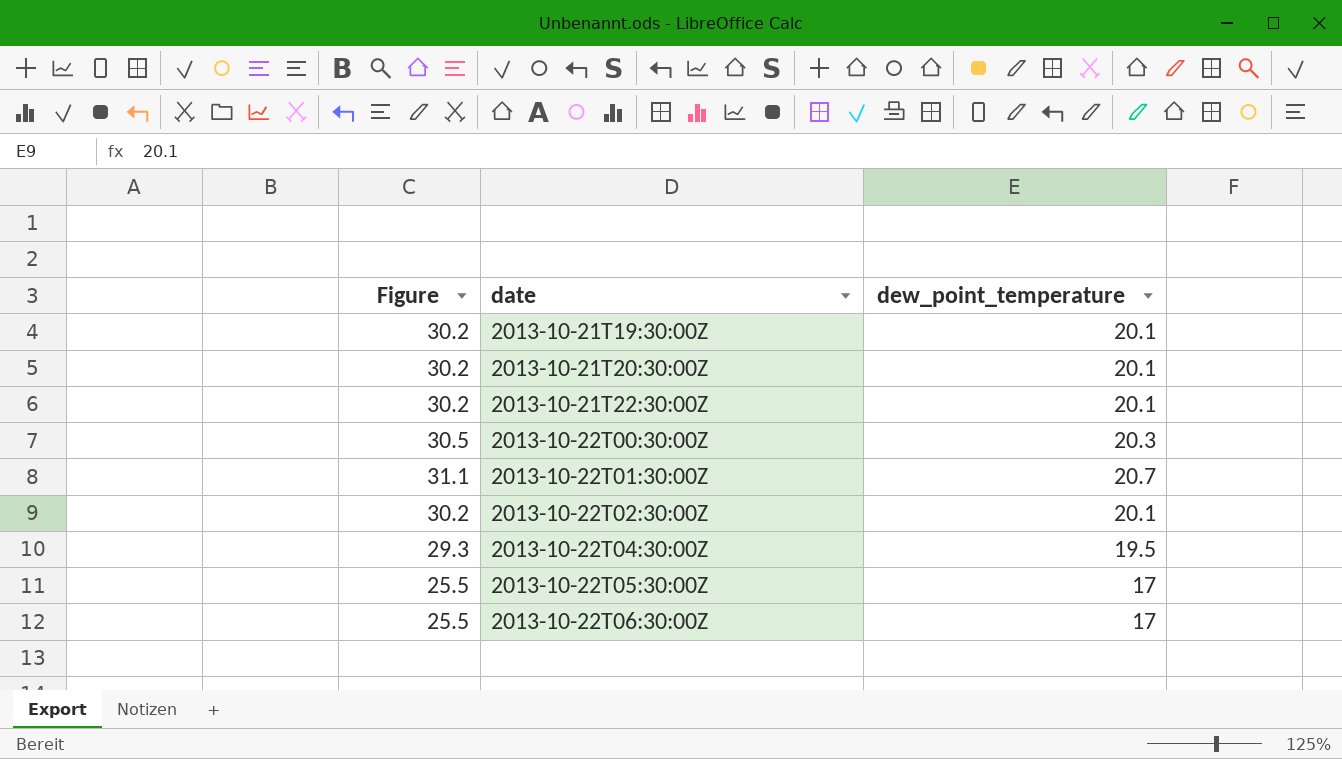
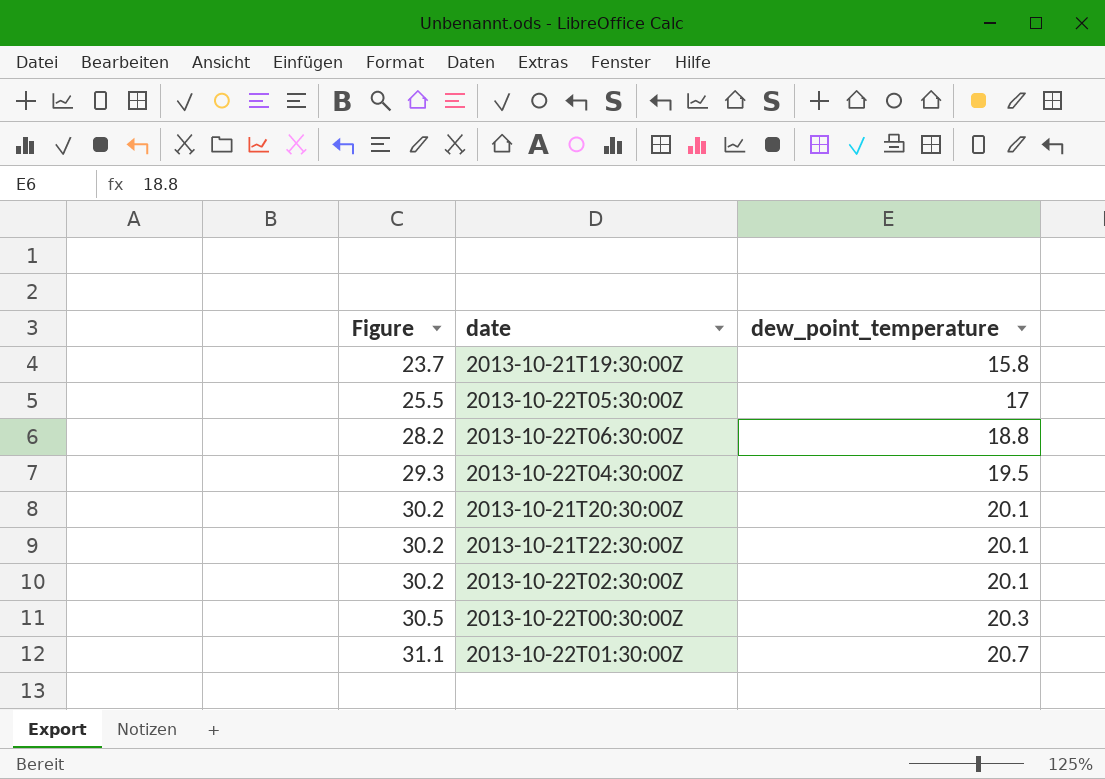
row order: date ascending -> Figure ascending
2013-10-21T19:30:00Z | Figure: 30.2 -> 23.7
2013-10-21T19:30:00Z | dew_point_temperature: 20.1 -> 15.8
2013-10-22T06:30:00Z | Figure: 25.5 -> 28.2
2013-10-22T06:30:00Z | dew_point_temperature: 17 -> 18.8

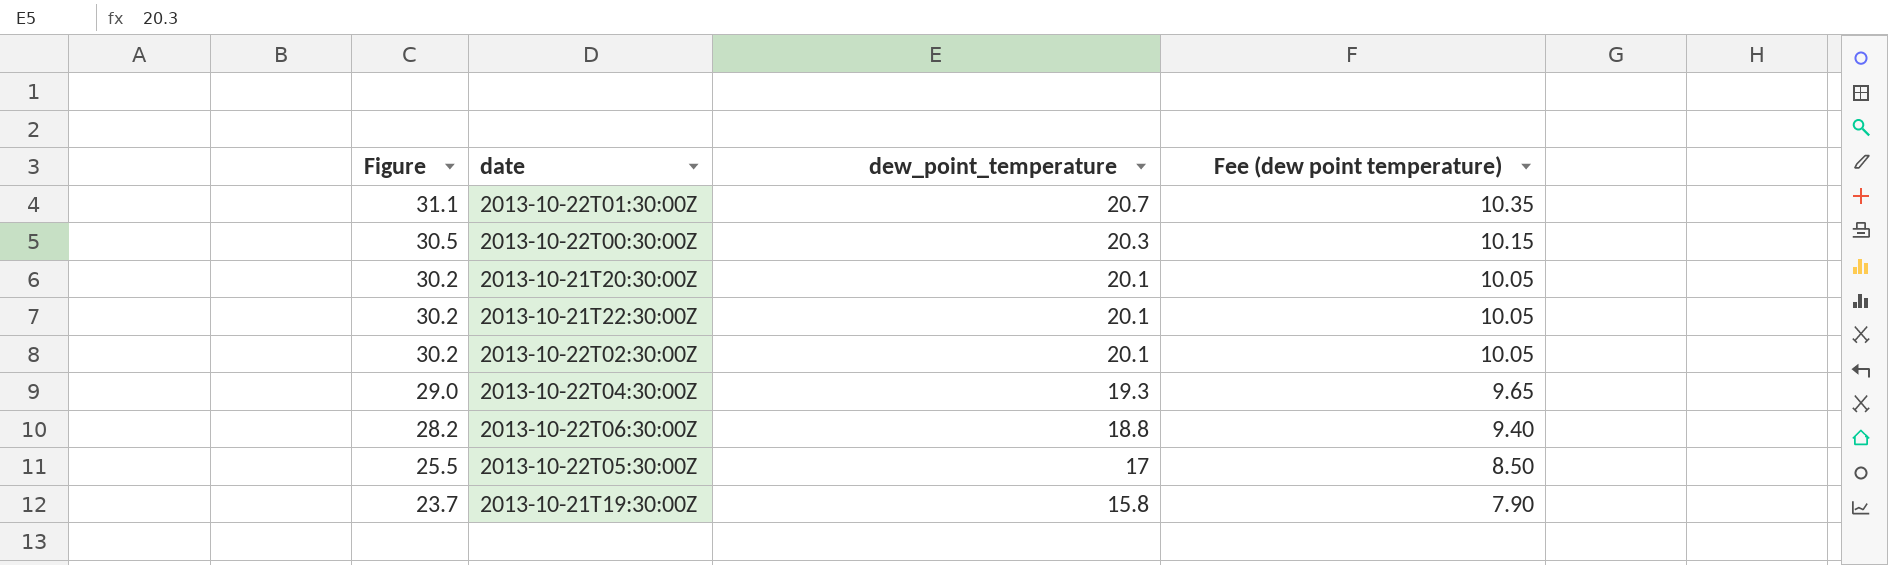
row order: Figure ascending -> Figure descending
column Fee (dew point temperature) | formula: none -> [dew_point_temperature] * 0.5
2013-10-22T04:30:00Z | Figure: 29.3 -> 29.0
2013-10-22T04:30:00Z | dew_point_temperature: 19.5 -> 19.3

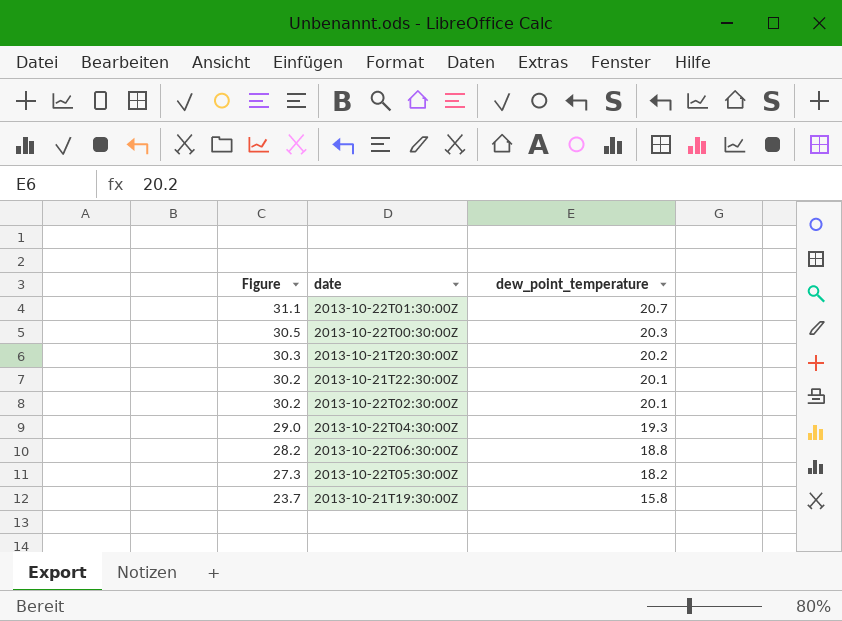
column Fee (dew point temperature) | formula: [dew_point_temperature] * 0.5 -> none
2013-10-21T20:30:00Z | Figure: 30.2 -> 30.3
2013-10-21T20:30:00Z | dew_point_temperature: 20.1 -> 20.2
2013-10-22T05:30:00Z | Figure: 25.5 -> 27.3
2013-10-22T05:30:00Z | dew_point_temperature: 17 -> 18.2

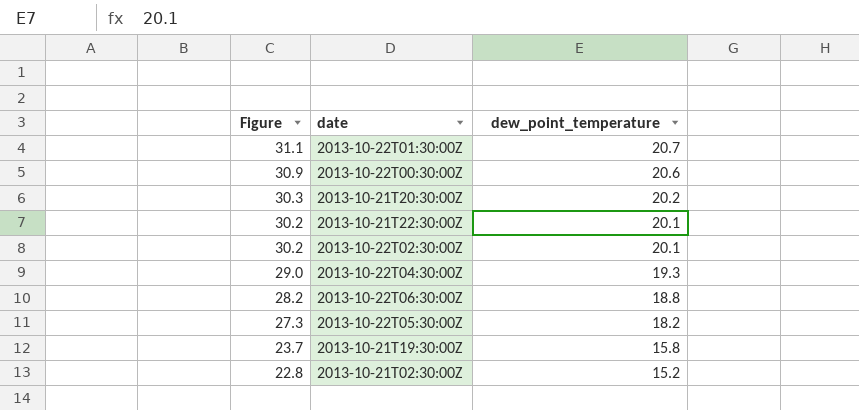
2013-10-22T00:30:00Z | Figure: 30.5 -> 30.9
2013-10-22T00:30:00Z | dew_point_temperature: 20.3 -> 20.6
row 2013-10-21T02:30:00Z: none -> 22.8 | 15.2

